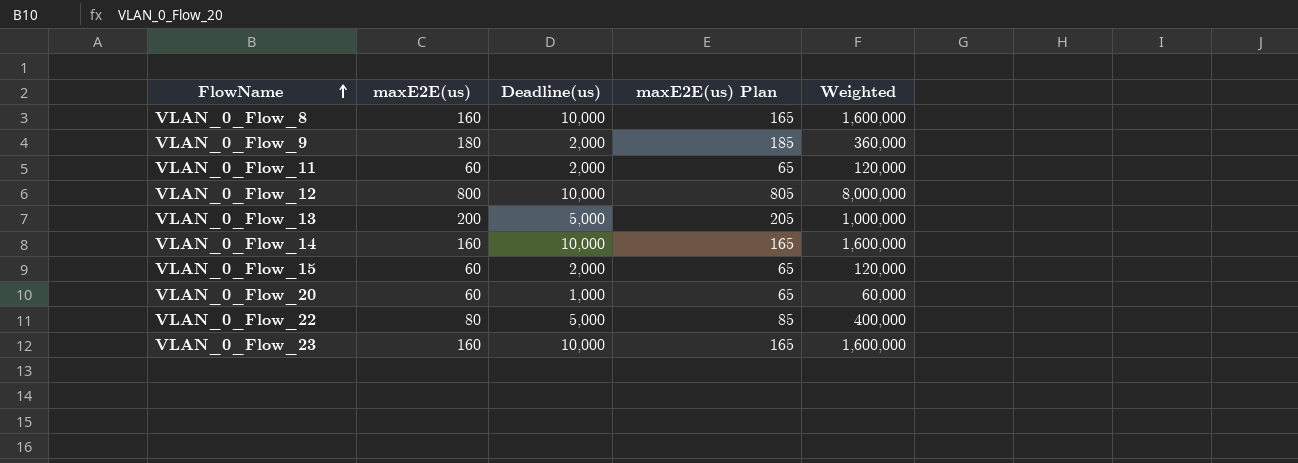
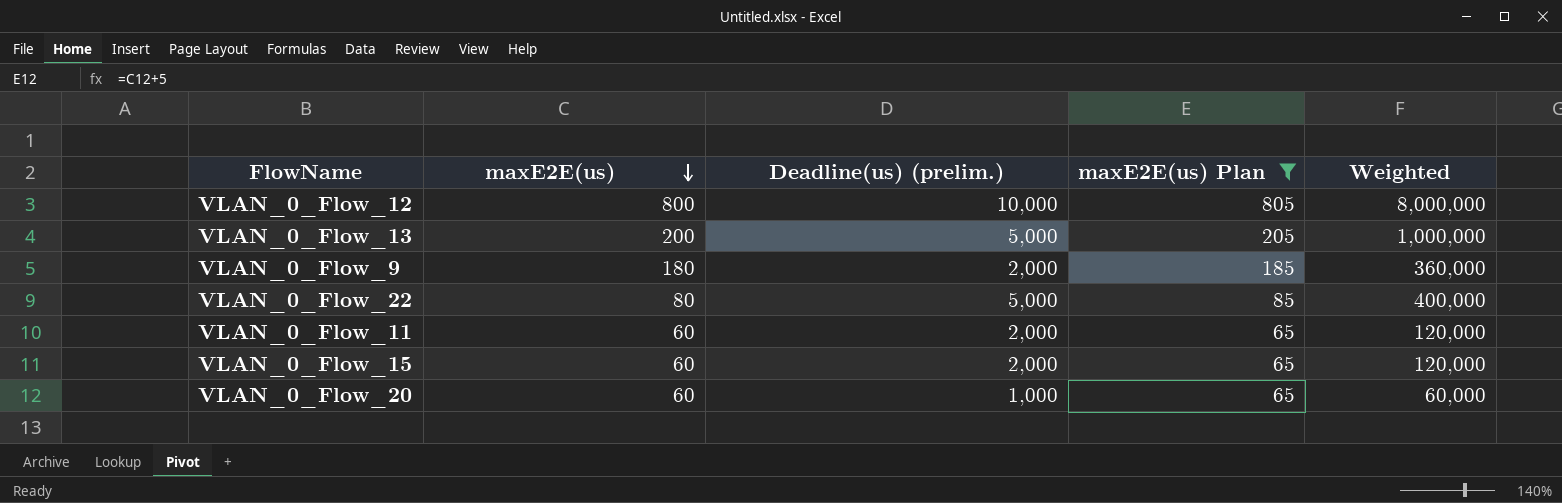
filter: none -> maxE2E(us) Plan != 165
row order: FlowName ascending -> maxE2E(us) descending
column name: Deadline(us) -> Deadline(us) (prelim.)

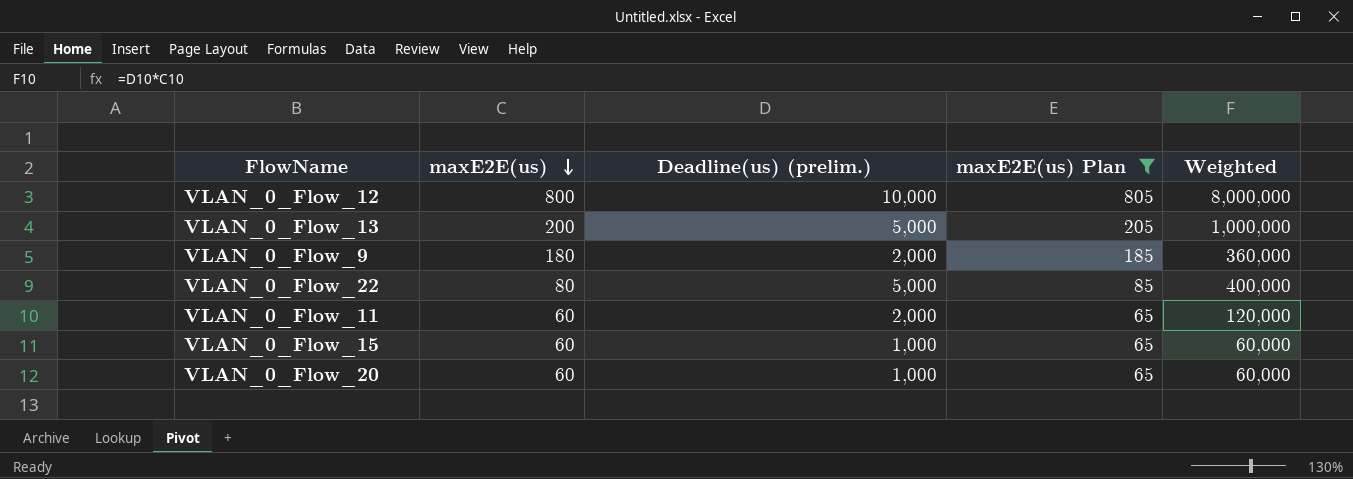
VLAN_0_Flow_15 | Deadline(us) (prelim.): 2,000 -> 1,000
VLAN_0_Flow_15 | Weighted: 120,000 -> 60,000

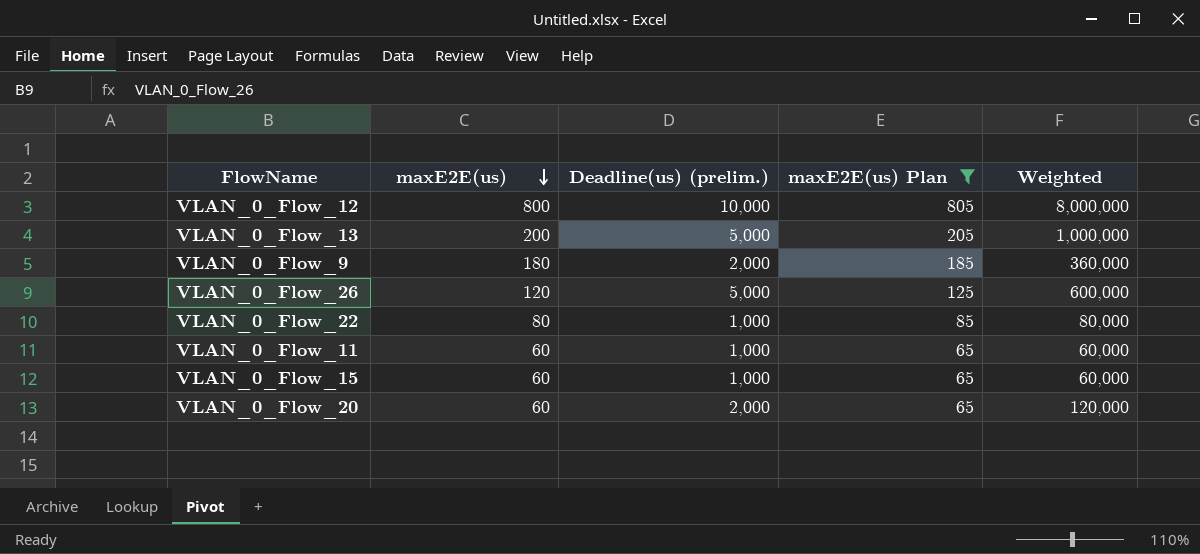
row VLAN_0_Flow_26: none -> 120 | 5,000 | 125 | 600,000
VLAN_0_Flow_22 | Deadline(us) (prelim.): 5,000 -> 1,000
VLAN_0_Flow_22 | Weighted: 400,000 -> 80,000
VLAN_0_Flow_11 | Deadline(us) (prelim.): 2,000 -> 1,000
VLAN_0_Flow_11 | Weighted: 120,000 -> 60,000
VLAN_0_Flow_20 | Deadline(us) (prelim.): 1,000 -> 2,000
VLAN_0_Flow_20 | Weighted: 60,000 -> 120,000

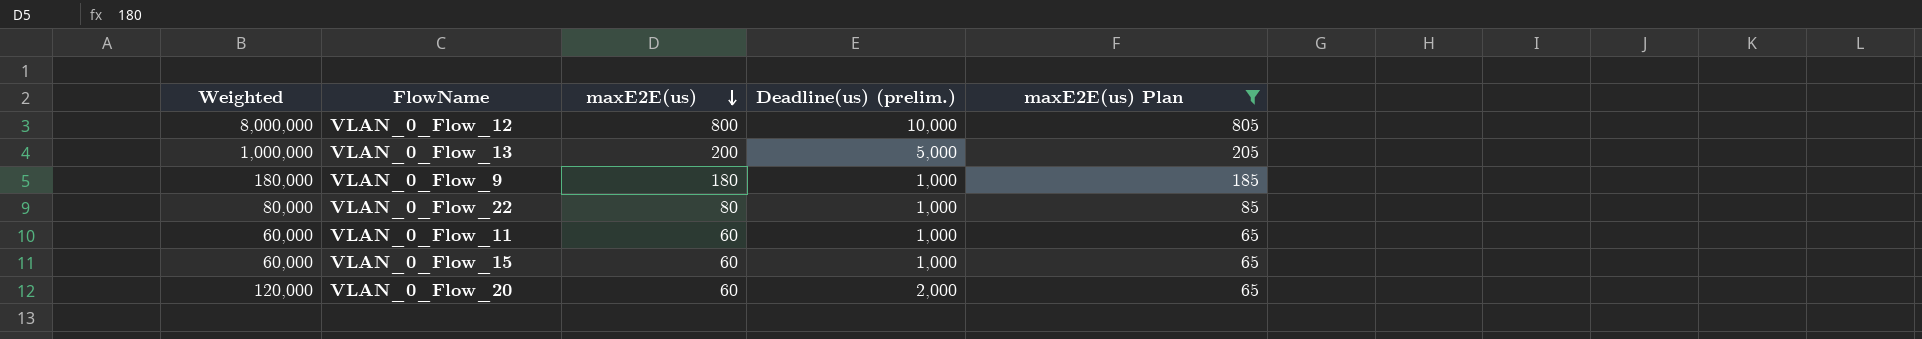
column Weighted | position: 5 -> 1
row VLAN_0_Flow_26: 120 | 5,000 | 125 | 600,000 -> none
VLAN_0_Flow_9 | Weighted: 360,000 -> 180,000
VLAN_0_Flow_9 | Deadline(us) (prelim.): 2,000 -> 1,000

